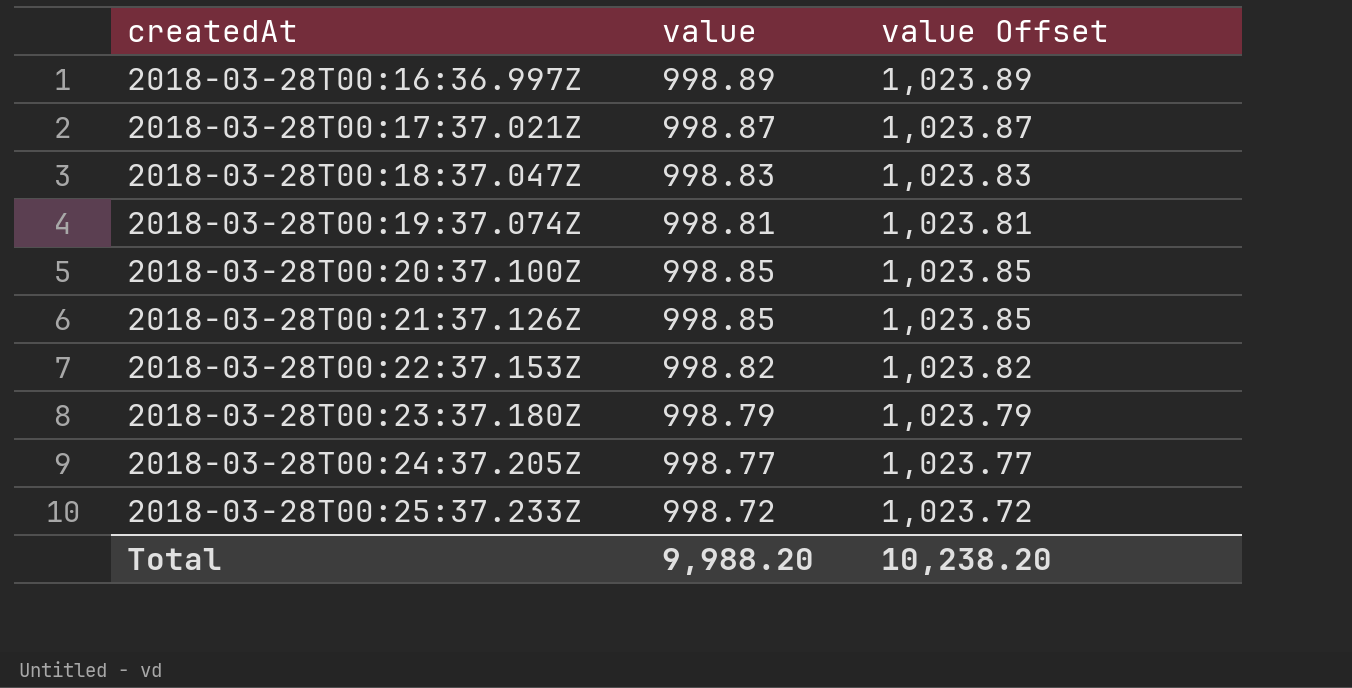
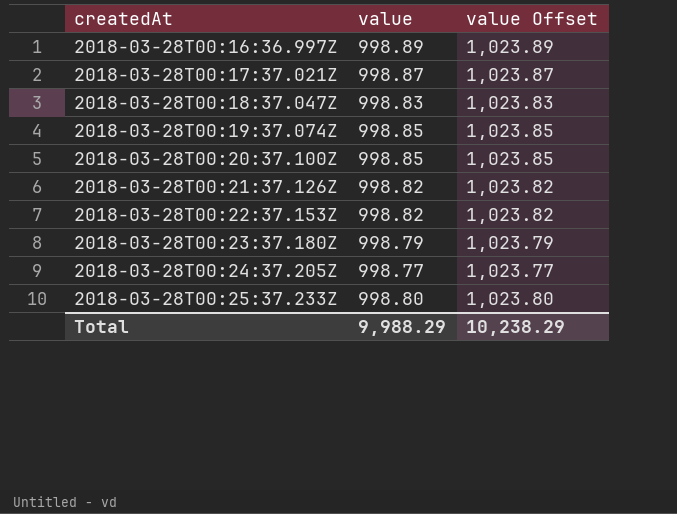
2018-03-28T00:19:37.074Z | value: 998.81 -> 998.85
2018-03-28T00:19:37.074Z | value Offset: 1,023.81 -> 1,023.85
2018-03-28T00:21:37.126Z | value: 998.85 -> 998.82
2018-03-28T00:21:37.126Z | value Offset: 1,023.85 -> 1,023.82
2018-03-28T00:25:37.233Z | value: 998.72 -> 998.80
2018-03-28T00:25:37.233Z | value Offset: 1,023.72 -> 1,023.80
Total | value: 9,988.20 -> 9,988.29
Total | value Offset: 10,238.20 -> 10,238.29

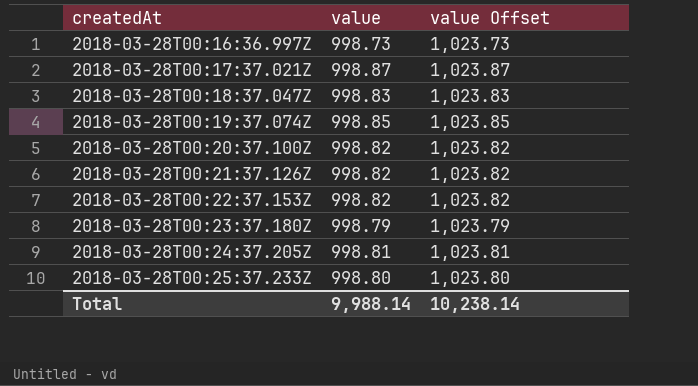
2018-03-28T00:16:36.997Z | value: 998.89 -> 998.73
2018-03-28T00:16:36.997Z | value Offset: 1,023.89 -> 1,023.73
2018-03-28T00:20:37.100Z | value: 998.85 -> 998.82
2018-03-28T00:20:37.100Z | value Offset: 1,023.85 -> 1,023.82
2018-03-28T00:24:37.205Z | value: 998.77 -> 998.81
2018-03-28T00:24:37.205Z | value Offset: 1,023.77 -> 1,023.81
Total | value: 9,988.29 -> 9,988.14
Total | value Offset: 10,238.29 -> 10,238.14

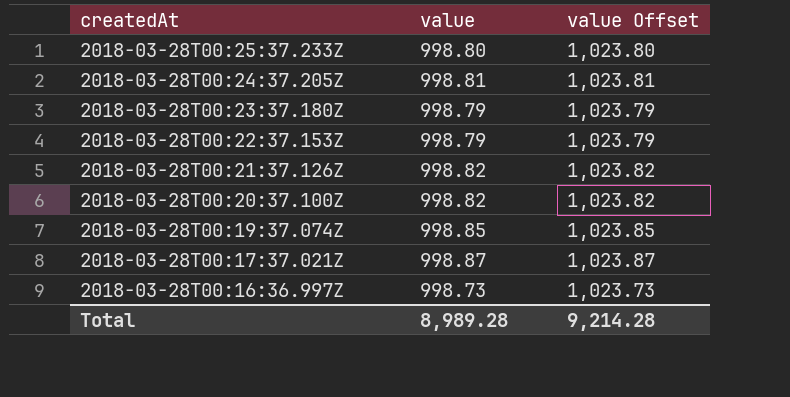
row order: createdAt ascending -> createdAt descending
row 2018-03-28T00:18:37.047Z: 998.83 | 1,023.83 -> none
2018-03-28T00:22:37.153Z | value: 998.82 -> 998.79
2018-03-28T00:22:37.153Z | value Offset: 1,023.82 -> 1,023.79
Total | value: 9,988.14 -> 8,989.28
Total | value Offset: 10,238.14 -> 9,214.28

